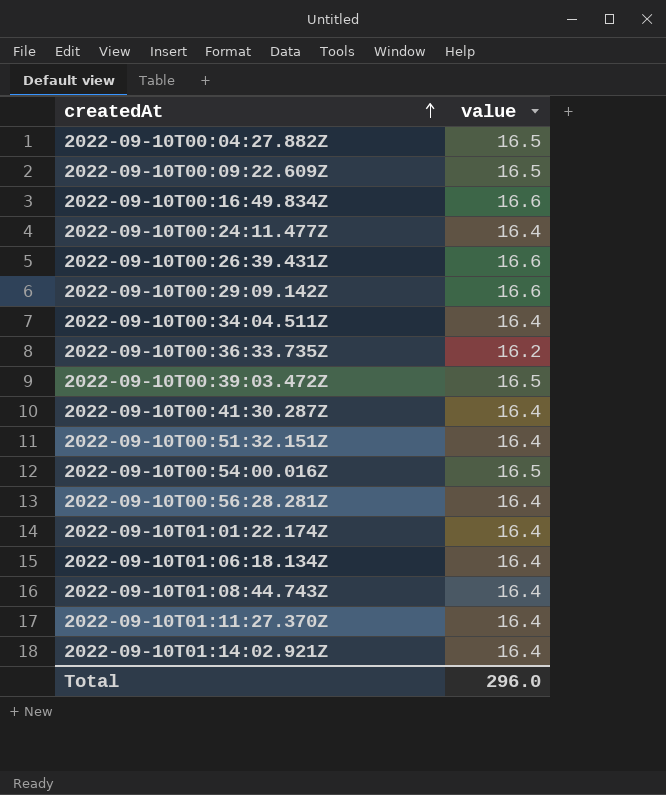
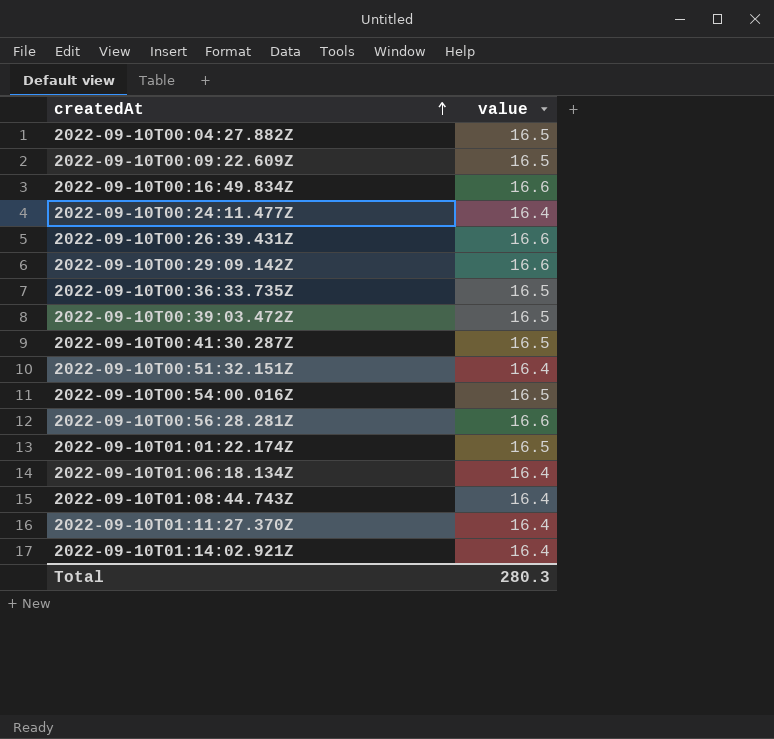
row 2022-09-10T00:34:04.511Z: 16.4 -> none
2022-09-10T00:36:33.735Z | value: 16.2 -> 16.5
2022-09-10T00:41:30.287Z | value: 16.4 -> 16.5
2022-09-10T00:56:28.281Z | value: 16.4 -> 16.6
2022-09-10T01:01:22.174Z | value: 16.4 -> 16.5
Total | value: 296.0 -> 280.3

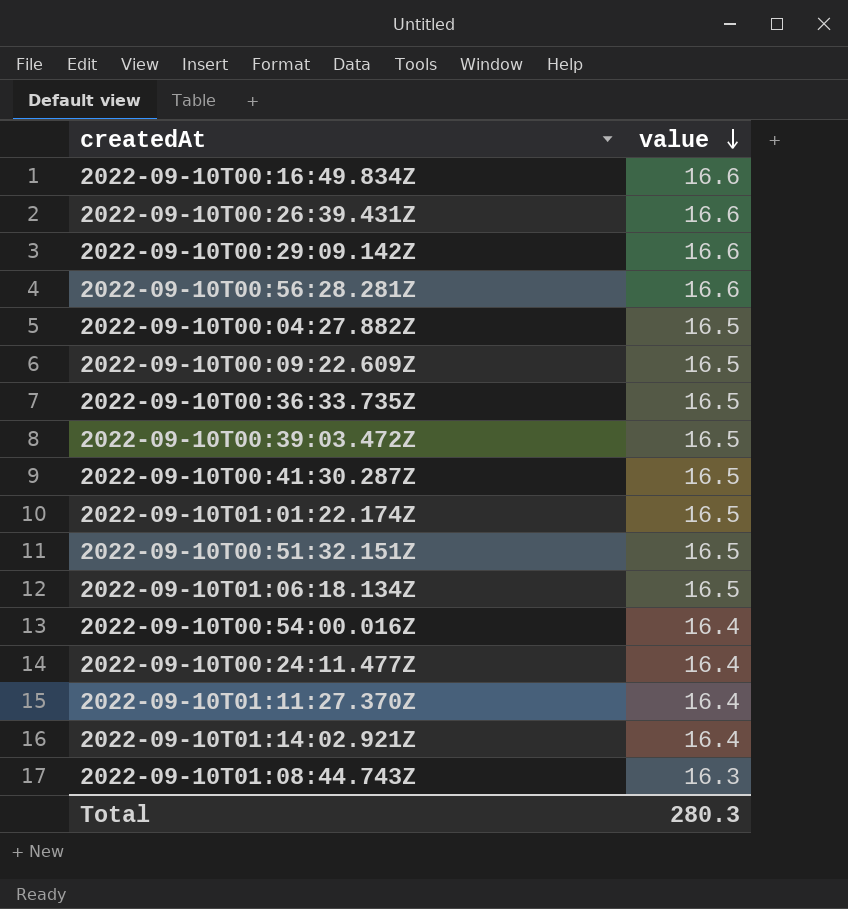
row order: createdAt ascending -> value descending
2022-09-10T00:51:32.151Z | value: 16.4 -> 16.5
2022-09-10T01:06:18.134Z | value: 16.4 -> 16.5
2022-09-10T00:54:00.016Z | value: 16.5 -> 16.4
2022-09-10T01:08:44.743Z | value: 16.4 -> 16.3

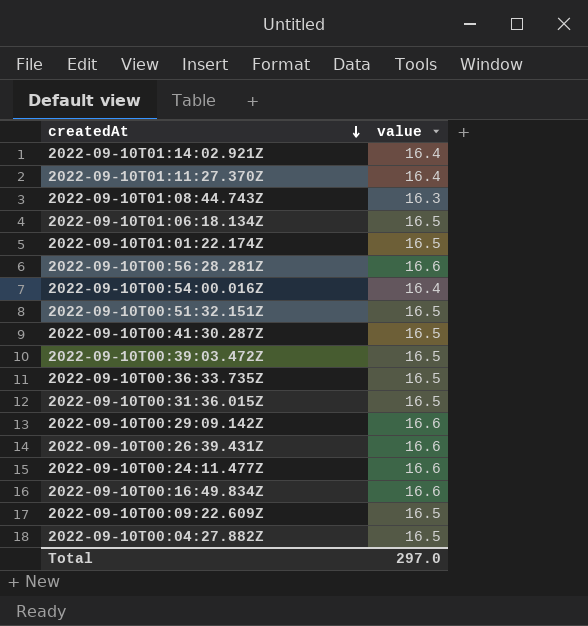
row order: value descending -> createdAt descending
row 2022-09-10T00:31:36.015Z: none -> 16.5
2022-09-10T00:24:11.477Z | value: 16.4 -> 16.6
Total | value: 280.3 -> 297.0

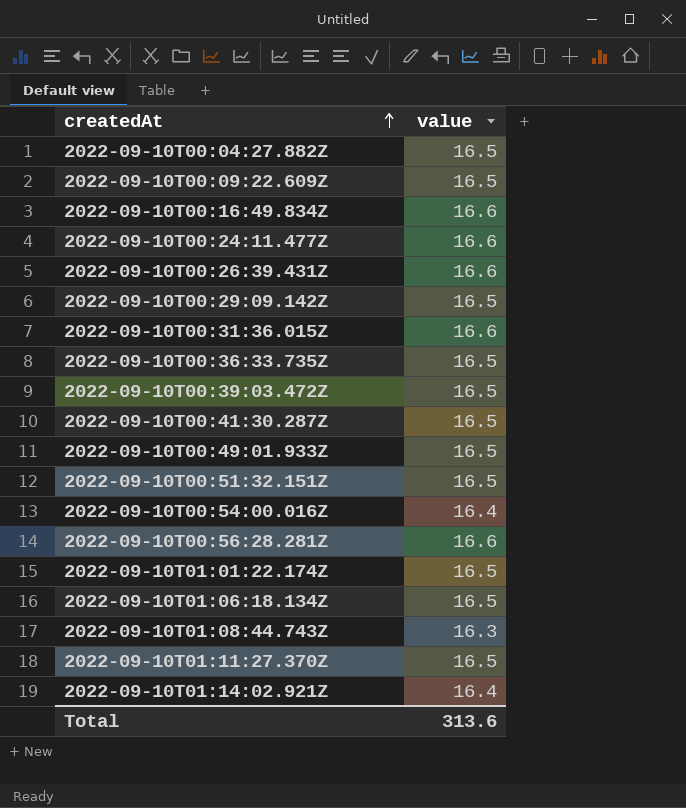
row order: createdAt descending -> createdAt ascending
2022-09-10T00:29:09.142Z | value: 16.6 -> 16.5
2022-09-10T00:31:36.015Z | value: 16.5 -> 16.6
row 2022-09-10T00:49:01.933Z: none -> 16.5
2022-09-10T01:11:27.370Z | value: 16.4 -> 16.5
Total | value: 297.0 -> 313.6

